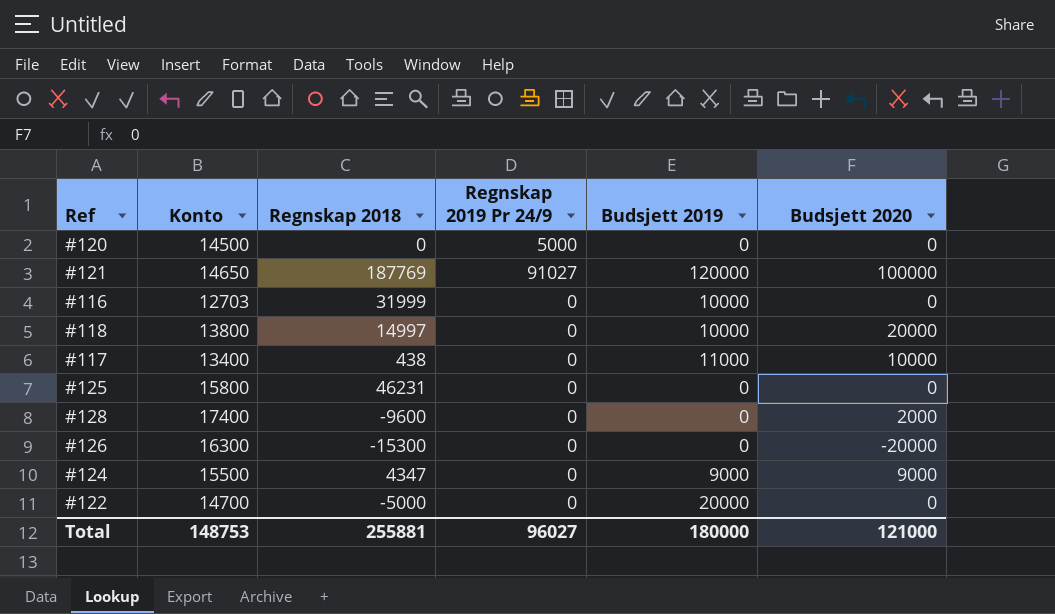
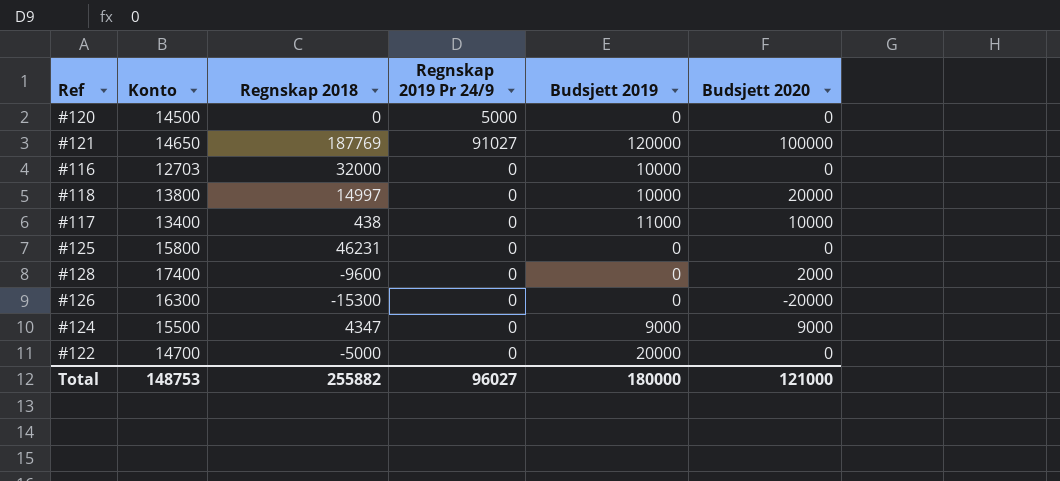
#116 | Regnskap 2018: 31999 -> 32000
Total | Regnskap 2018: 255881 -> 255882

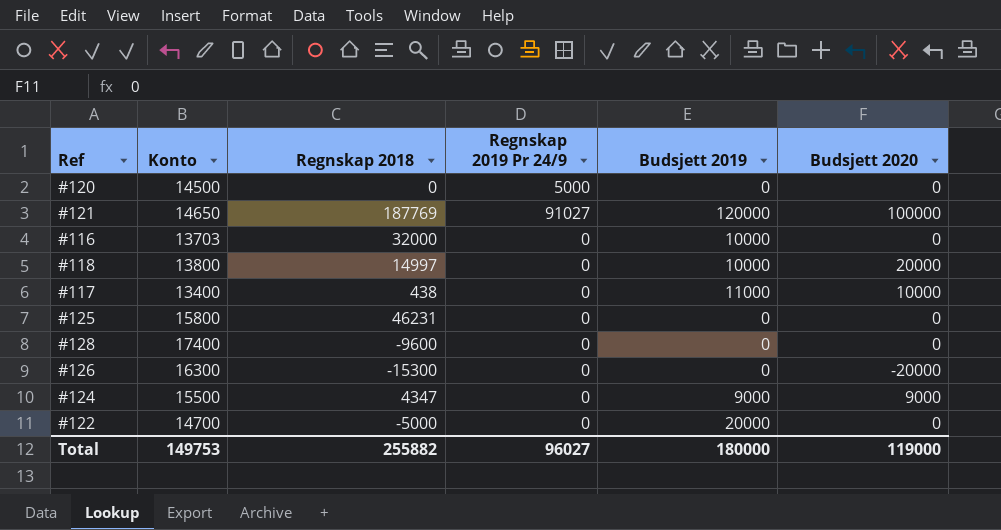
#116 | Konto: 12703 -> 13703
#128 | Budsjett 2020: 2000 -> 0
Total | Konto: 148753 -> 149753
Total | Budsjett 2020: 121000 -> 119000

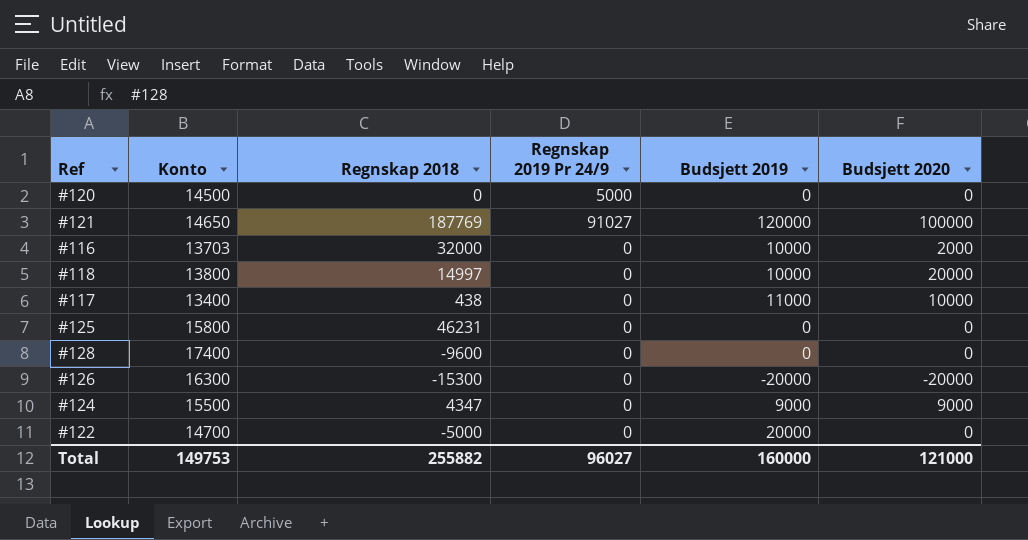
#116 | Budsjett 2020: 0 -> 2000
#126 | Budsjett 2019: 0 -> -20000
Total | Budsjett 2019: 180000 -> 160000
Total | Budsjett 2020: 119000 -> 121000

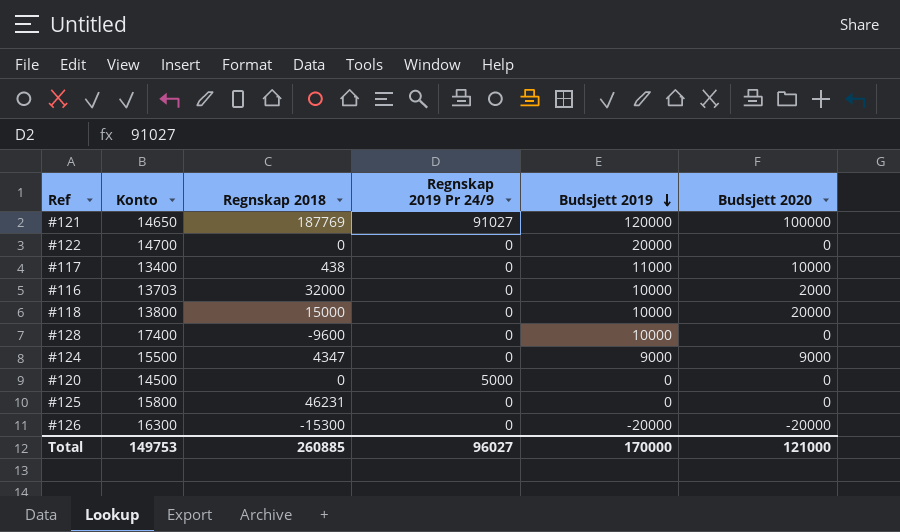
row order: none -> Budsjett 2019 descending
#122 | Regnskap 2018: -5000 -> 0
#118 | Regnskap 2018: 14997 -> 15000
#128 | Budsjett 2019: 0 -> 10000
Total | Regnskap 2018: 255882 -> 260885
Total | Budsjett 2019: 160000 -> 170000

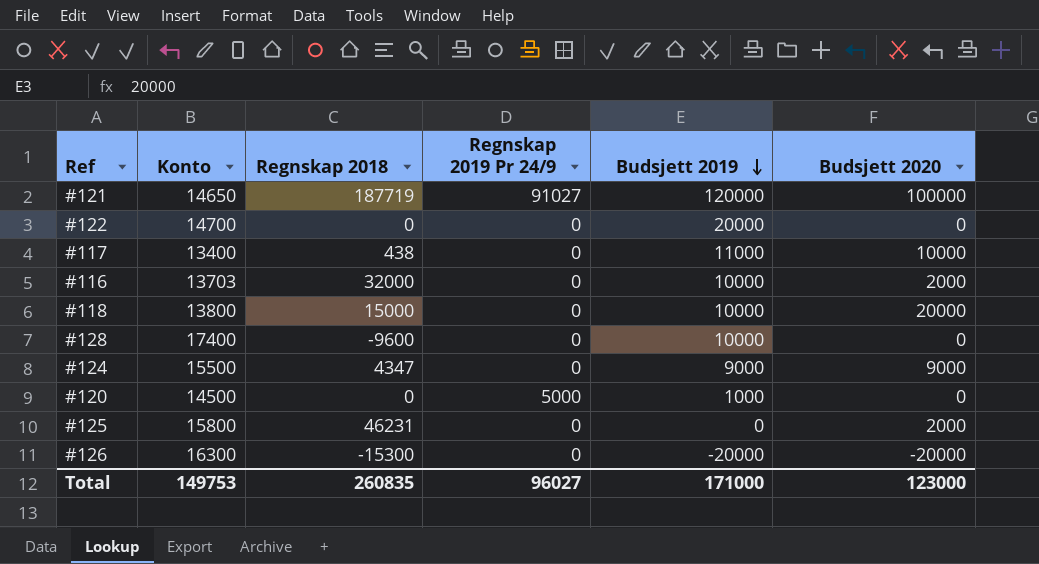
#121 | Regnskap 2018: 187769 -> 187719
#120 | Budsjett 2019: 0 -> 1000
#125 | Budsjett 2020: 0 -> 2000
Total | Regnskap 2018: 260885 -> 260835
Total | Budsjett 2019: 170000 -> 171000
Total | Budsjett 2020: 121000 -> 123000

